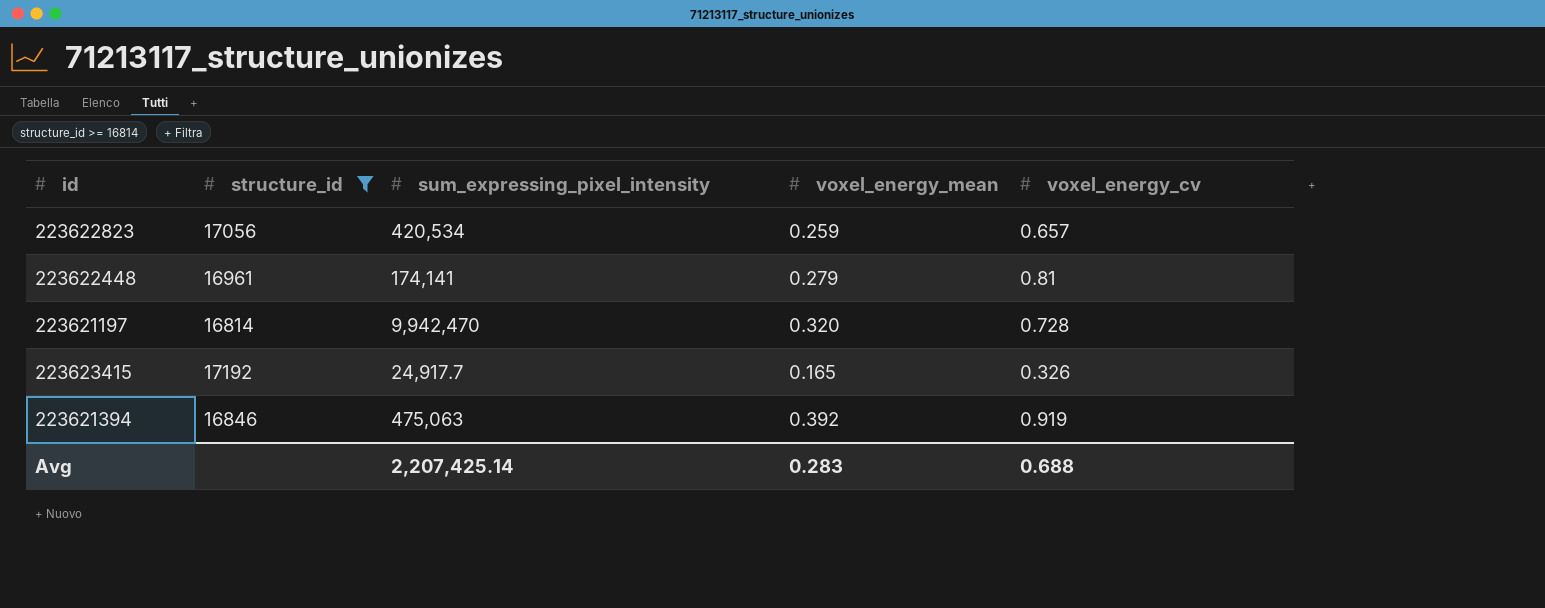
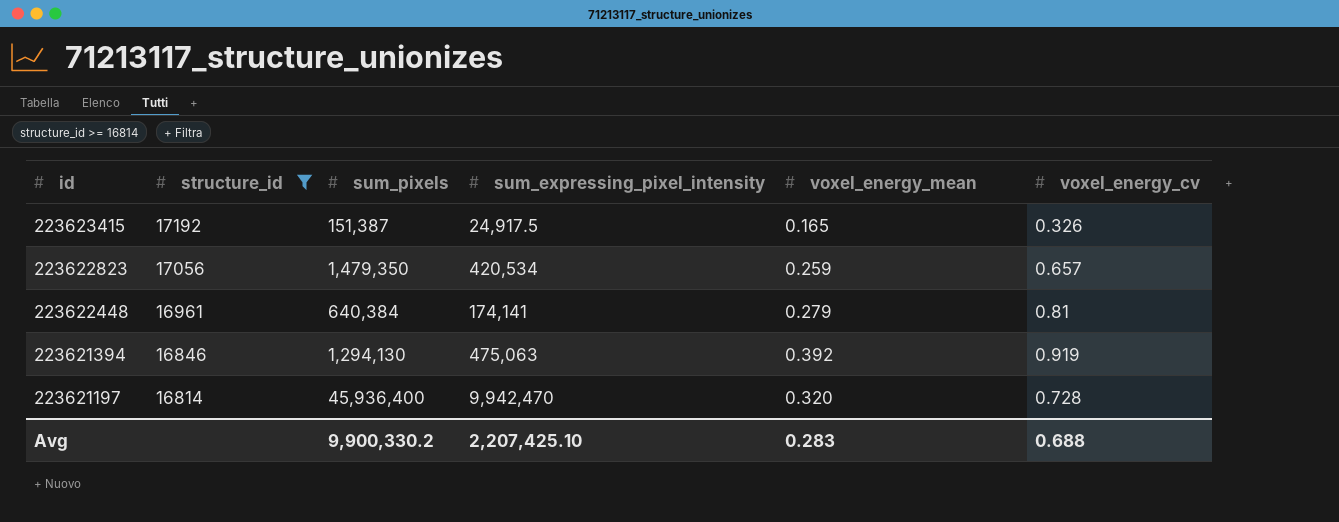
row order: none -> id descending
column sum_pixels | position: none -> 3
223623415 | sum_expressing_pixel_intensity: 24,917.7 -> 24,917.5
Avg | sum_expressing_pixel_intensity: 2,207,425.14 -> 2,207,425.10

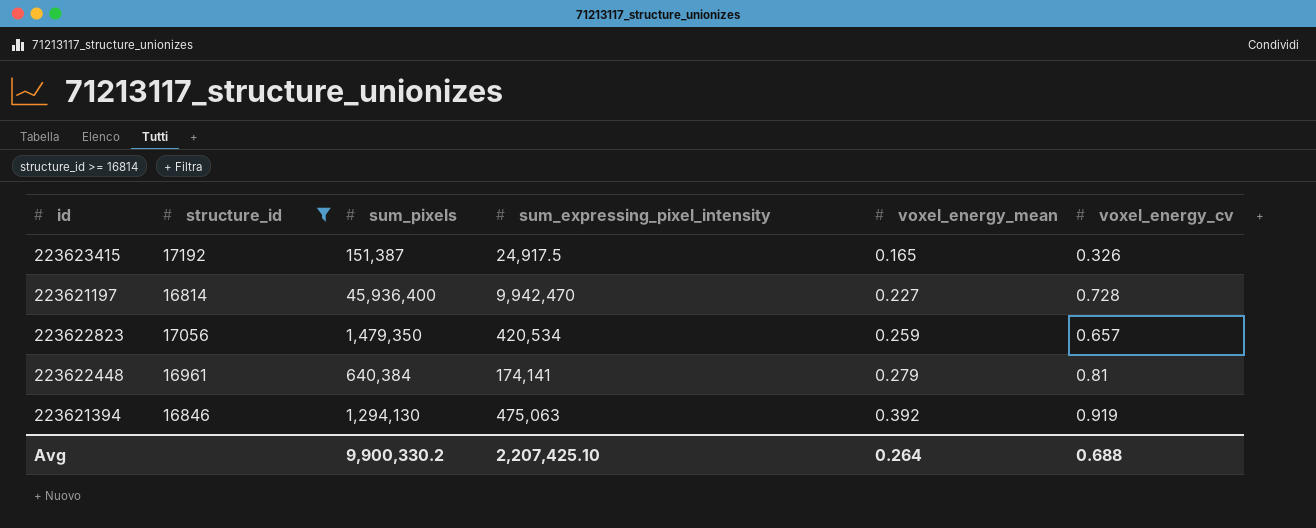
row order: id descending -> voxel_energy_mean ascending
223621197 | voxel_energy_mean: 0.320 -> 0.227
Avg | voxel_energy_mean: 0.283 -> 0.264

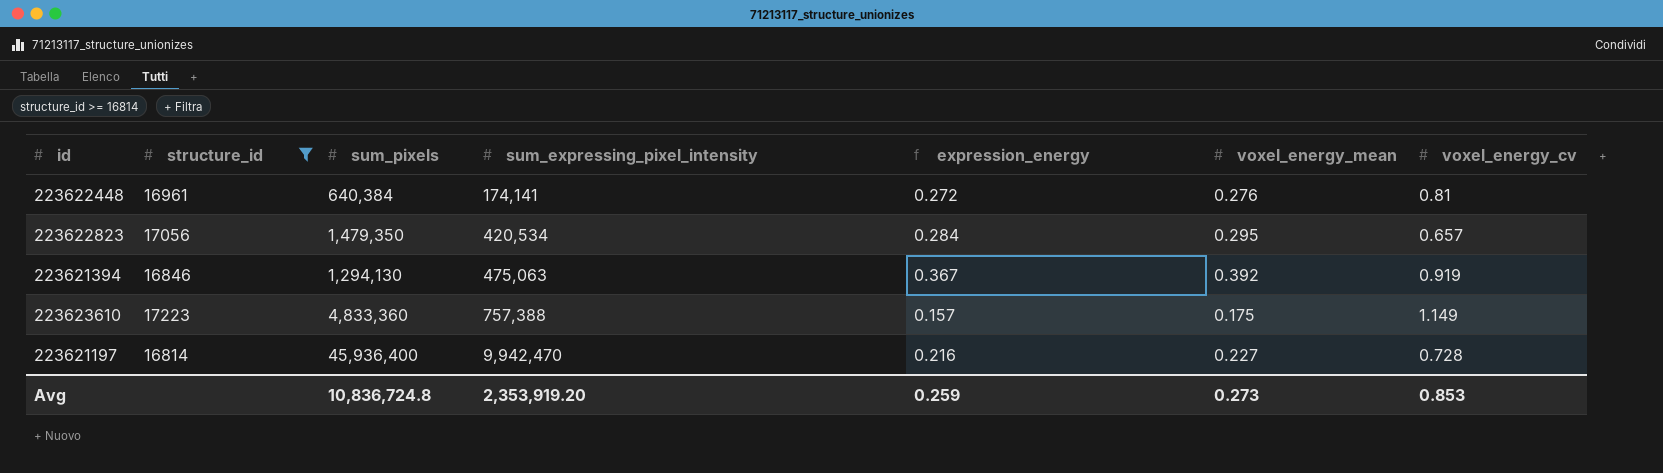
row order: voxel_energy_mean ascending -> sum_expressing_pixel_intensity ascending
column expression_energy | formula: none -> [sum_expressing_pixel_intensity] / [sum_pixels]
row 223623415: 17192 | 151,387 | 24,917.5 | 0.165 | 0.326 -> none
223622448 | voxel_energy_mean: 0.279 -> 0.276
223622823 | voxel_energy_mean: 0.259 -> 0.295
row 223623610: none -> 17223 | 4,833,360 | 757,388 | 0.157 | 0.175 | 1.149
Avg | sum_pixels: 9,900,330.2 -> 10,836,724.8
Avg | sum_expressing_pixel_intensity: 2,207,425.10 -> 2,353,919.20
Avg | voxel_energy_mean: 0.264 -> 0.273
Avg | voxel_energy_cv: 0.688 -> 0.853

